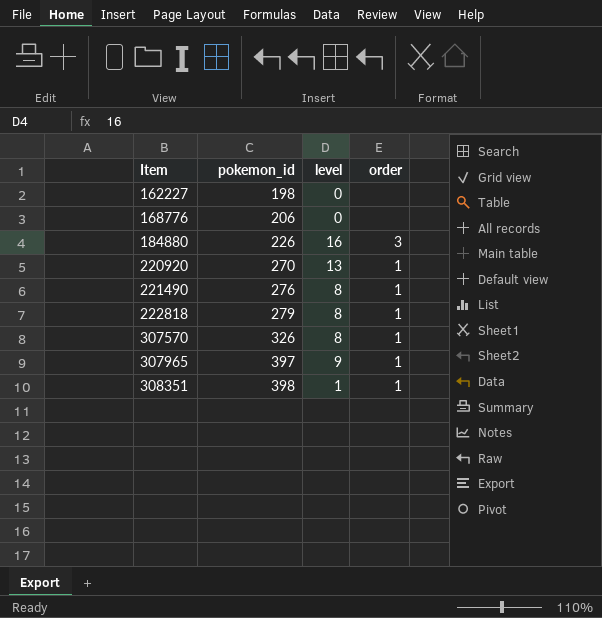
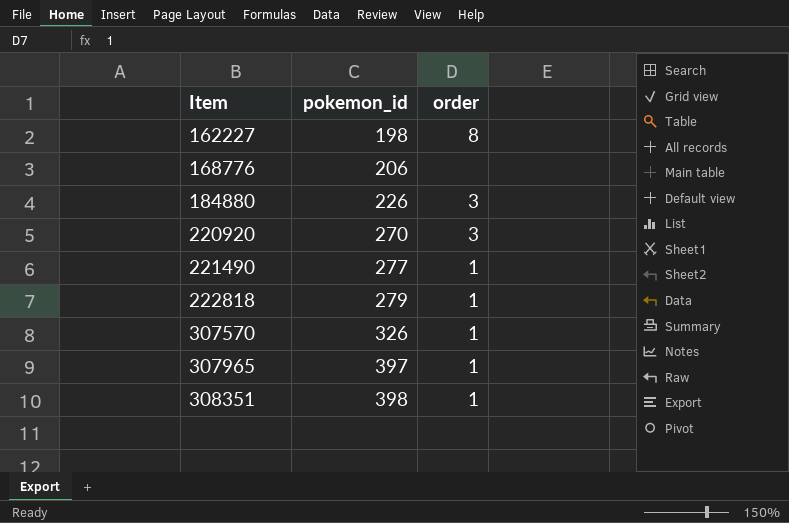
column level | position: 3 -> none
162227 | order: none -> 8
220920 | order: 1 -> 3
221490 | pokemon_id: 276 -> 277

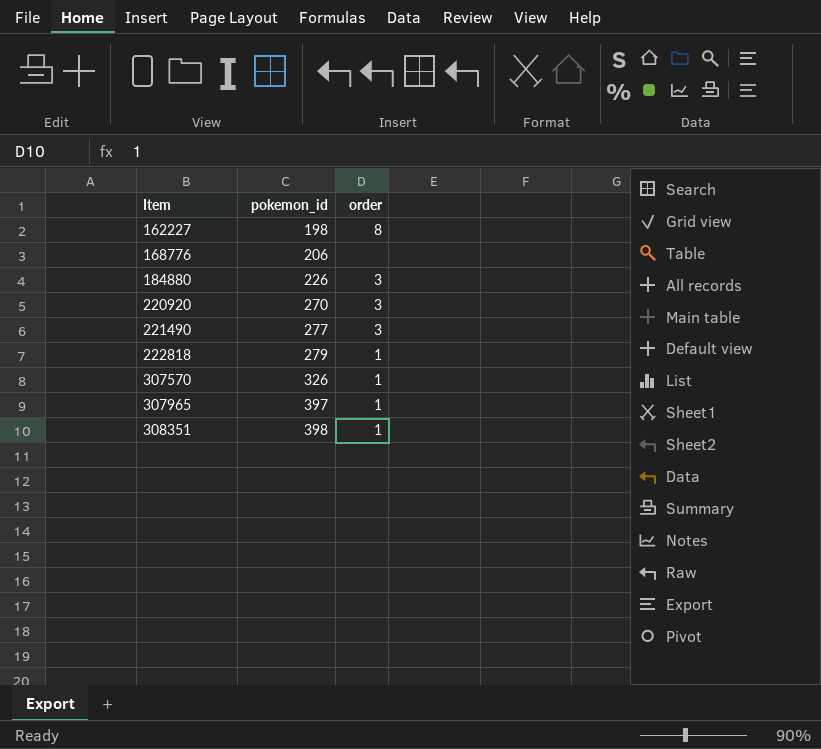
221490 | order: 1 -> 3

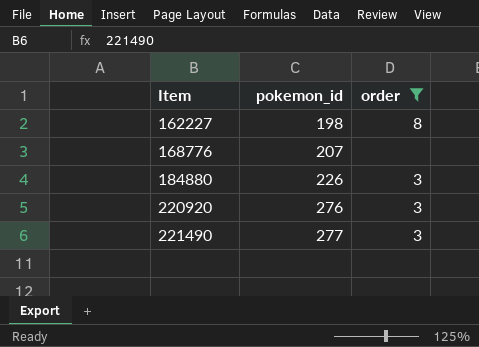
filter: none -> order != 1
168776 | pokemon_id: 206 -> 207
220920 | pokemon_id: 270 -> 276

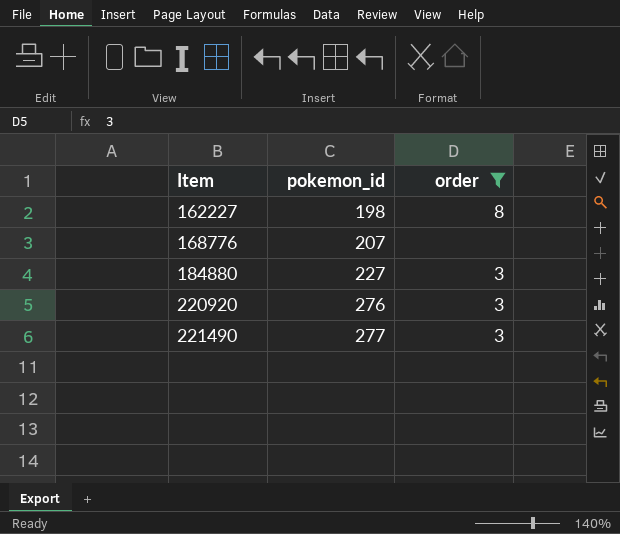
184880 | pokemon_id: 226 -> 227

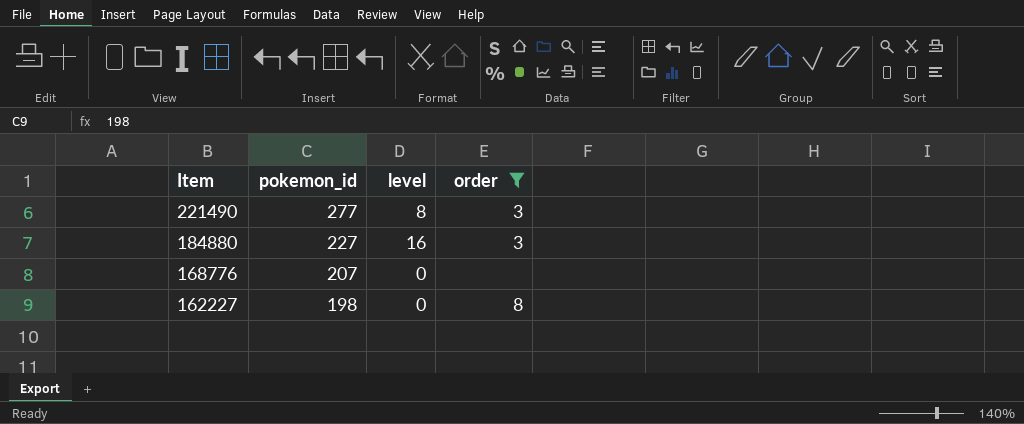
row order: Item ascending -> Item descending
column level | position: none -> 3
row 220920: 276 | 3 -> none

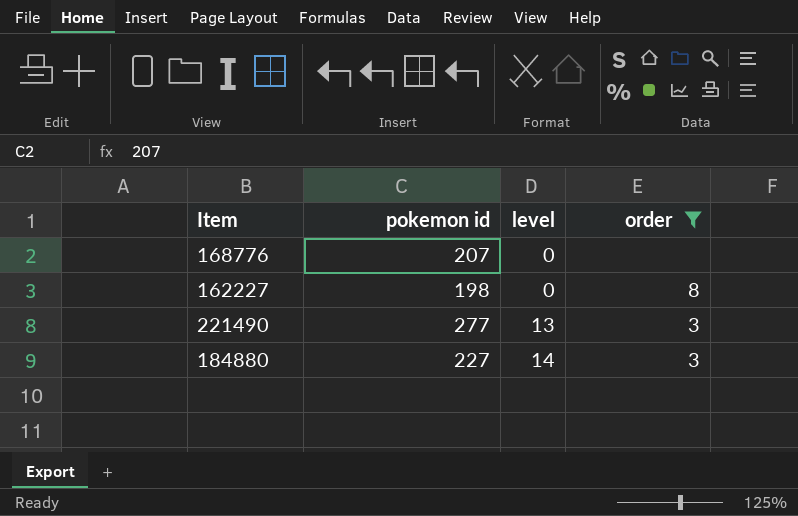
row order: Item descending -> level ascending
column name: pokemon_id -> pokemon id
221490 | level: 8 -> 13
184880 | level: 16 -> 14

